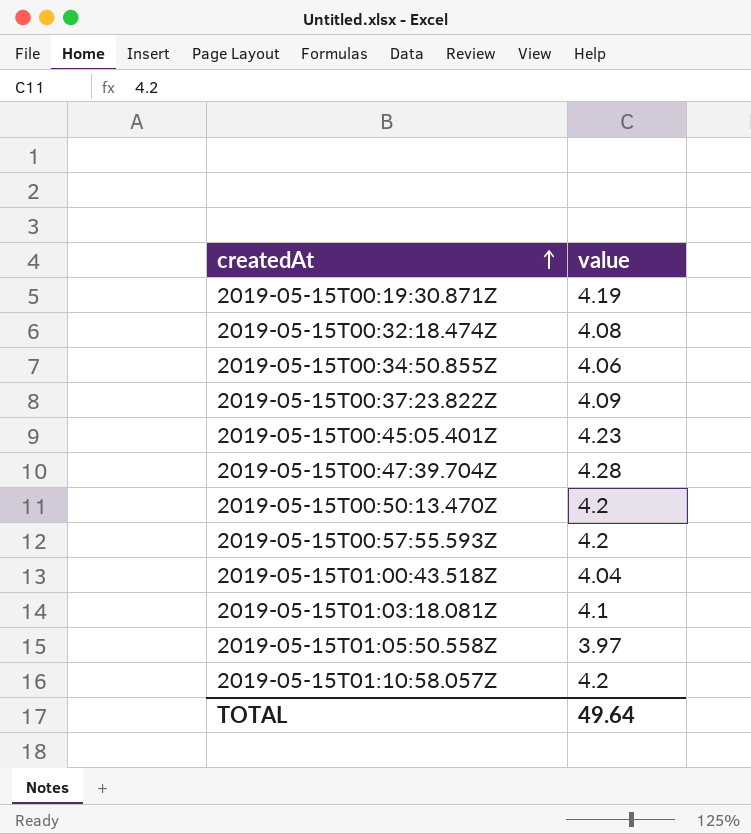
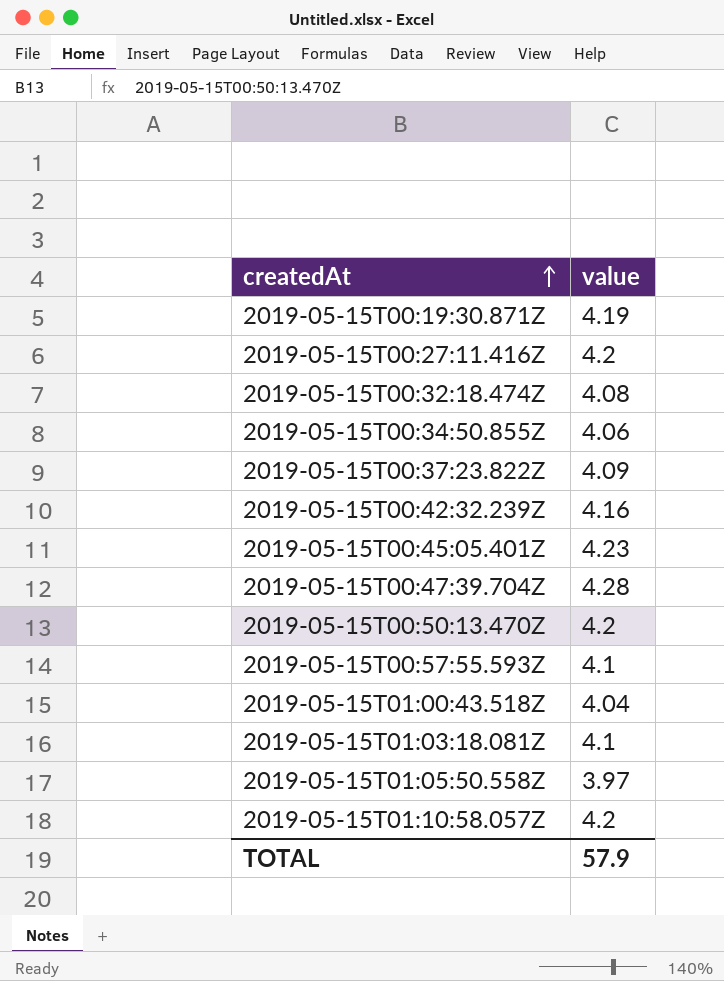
row 2019-05-15T00:27:11.416Z: none -> 4.2
row 2019-05-15T00:42:32.239Z: none -> 4.16
2019-05-15T00:57:55.593Z | value: 4.2 -> 4.1
TOTAL | value: 49.64 -> 57.9

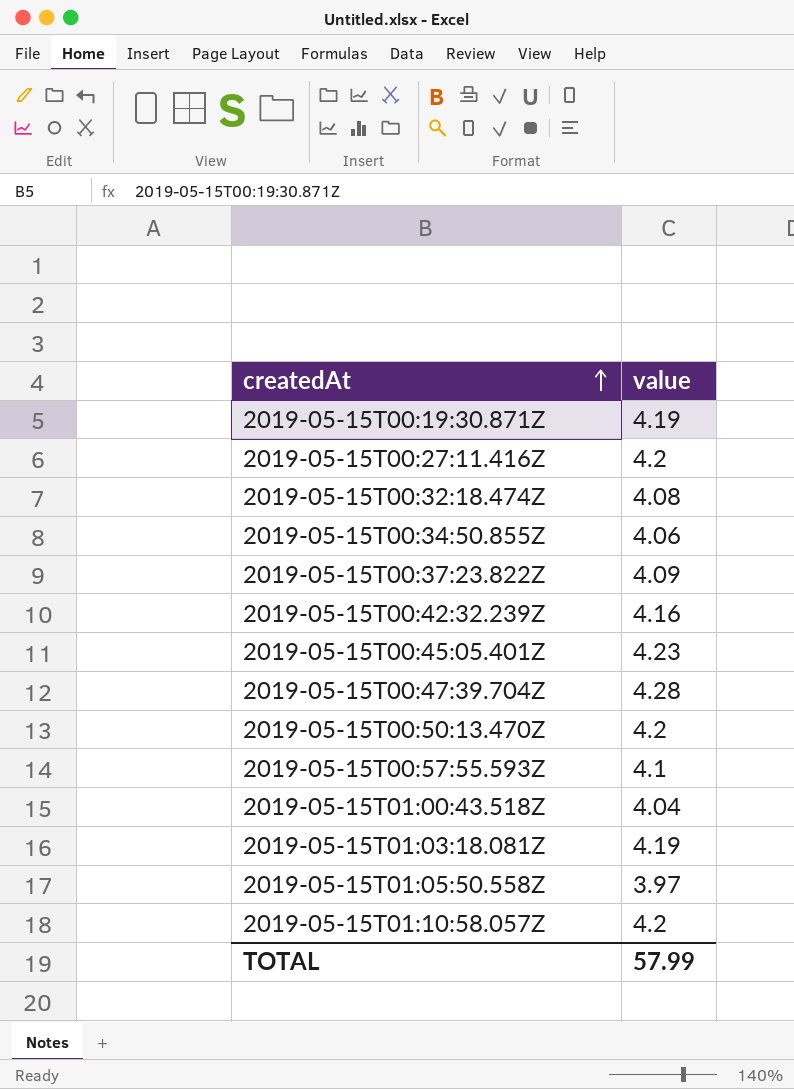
2019-05-15T01:03:18.081Z | value: 4.1 -> 4.19
TOTAL | value: 57.9 -> 57.99

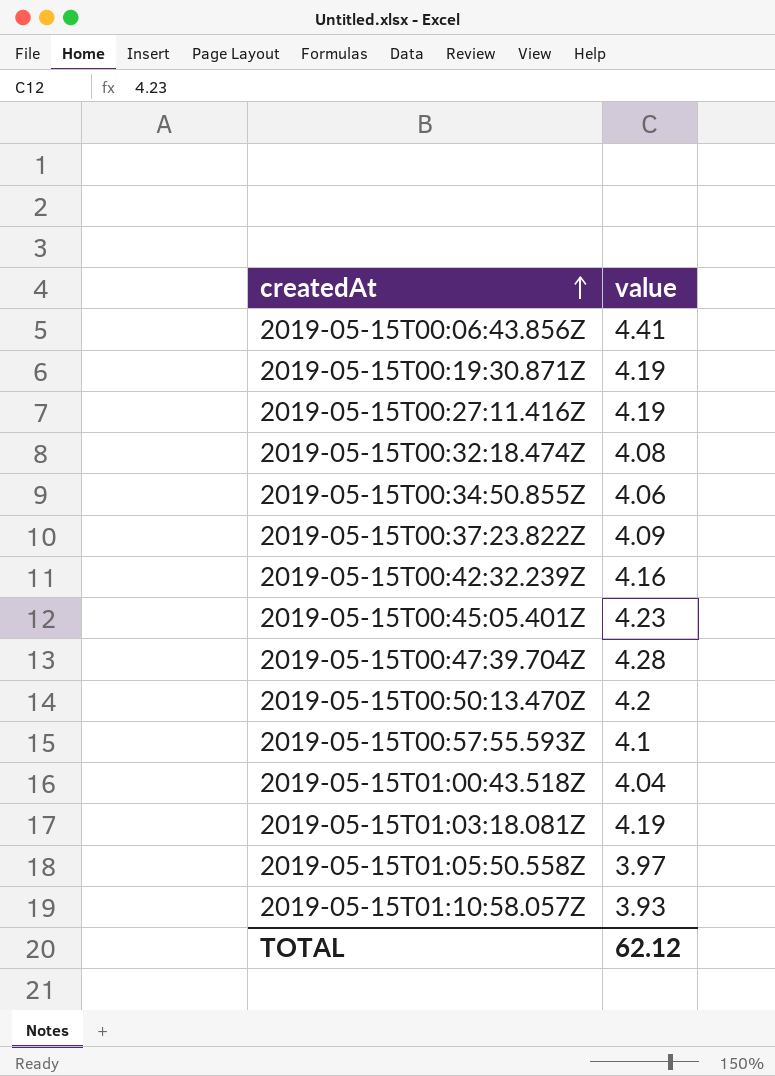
row 2019-05-15T00:06:43.856Z: none -> 4.41
2019-05-15T00:27:11.416Z | value: 4.2 -> 4.19
2019-05-15T01:10:58.057Z | value: 4.2 -> 3.93
TOTAL | value: 57.99 -> 62.12

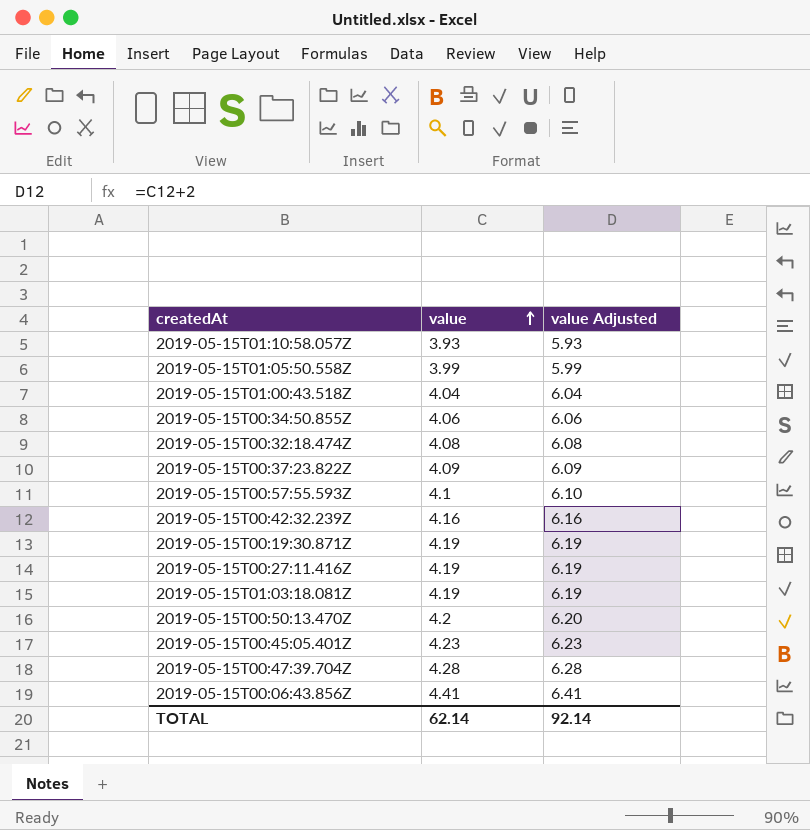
row order: createdAt ascending -> value ascending
column value Adjusted | formula: none -> [value] + 2
2019-05-15T01:05:50.558Z | value: 3.97 -> 3.99
TOTAL | value: 62.12 -> 62.14

